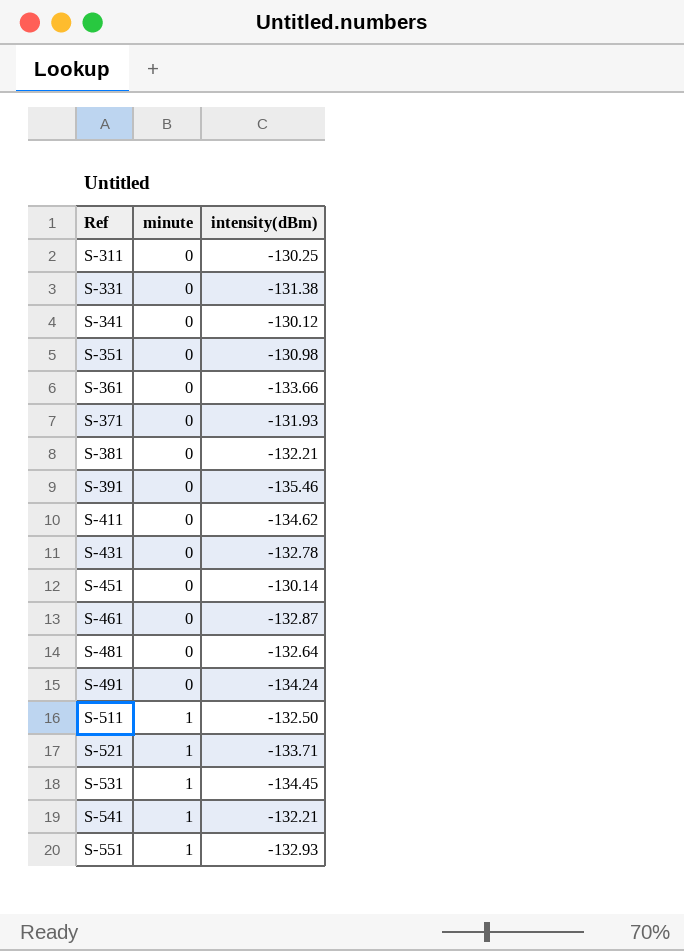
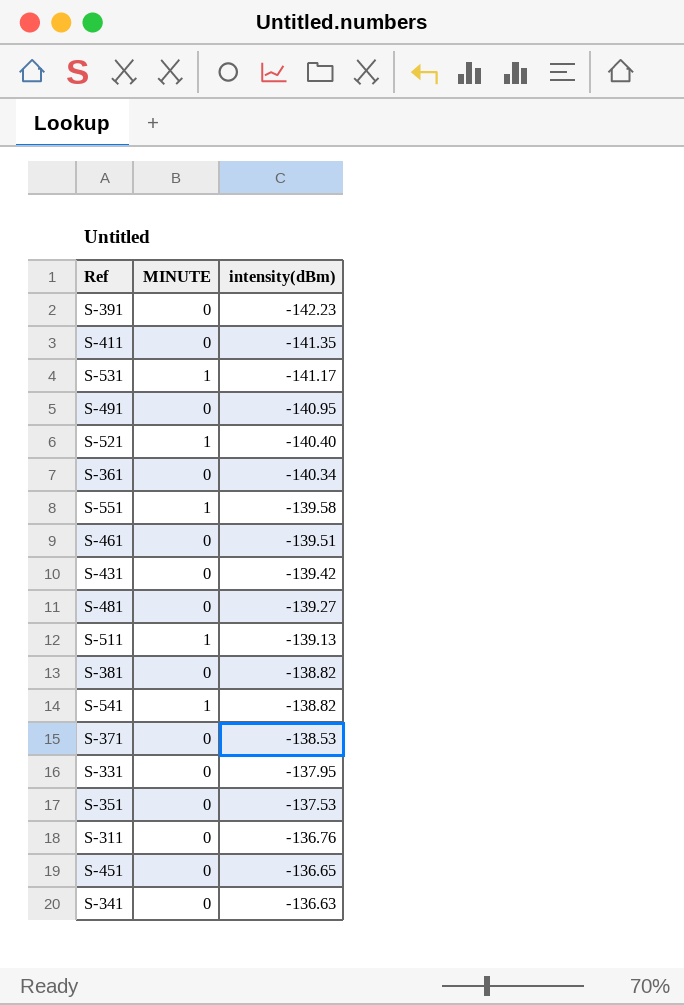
row order: Ref ascending -> intensity(dBm) ascending
column name: minute -> MINUTE
S-391 | intensity(dBm): -135.46 -> -142.23
S-411 | intensity(dBm): -134.62 -> -141.35
S-531 | intensity(dBm): -134.45 -> -141.17
S-491 | intensity(dBm): -134.24 -> -140.95
S-521 | intensity(dBm): -133.71 -> -140.40
S-361 | intensity(dBm): -133.66 -> -140.34
S-551 | intensity(dBm): -132.93 -> -139.58
S-461 | intensity(dBm): -132.87 -> -139.51
S-431 | intensity(dBm): -132.78 -> -139.42
S-481 | intensity(dBm): -132.64 -> -139.27
S-511 | intensity(dBm): -132.50 -> -139.13
S-381 | intensity(dBm): -132.21 -> -138.82
S-541 | intensity(dBm): -132.21 -> -138.82
S-371 | intensity(dBm): -131.93 -> -138.53
S-331 | intensity(dBm): -131.38 -> -137.95
S-351 | intensity(dBm): -130.98 -> -137.53
S-311 | intensity(dBm): -130.25 -> -136.76
S-451 | intensity(dBm): -130.14 -> -136.65
S-341 | intensity(dBm): -130.12 -> -136.63

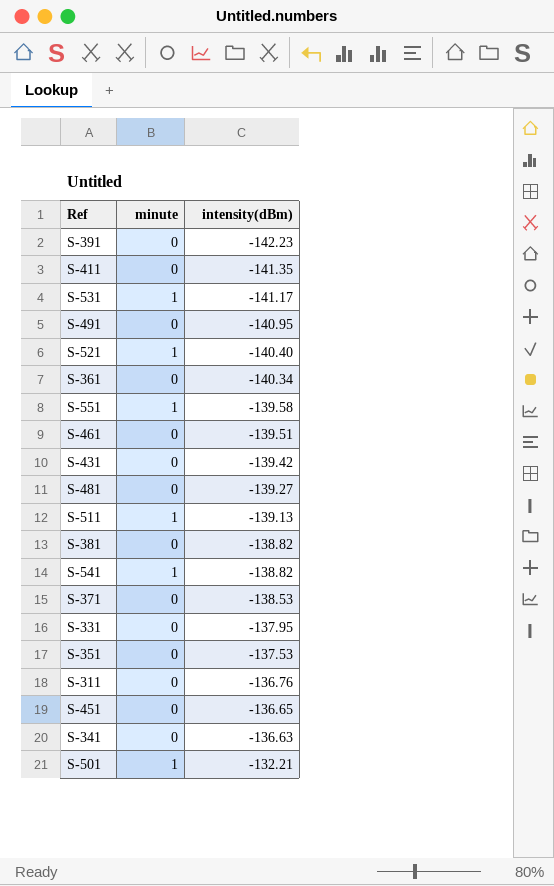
column name: MINUTE -> minute
row S-501: none -> 1 | -132.21

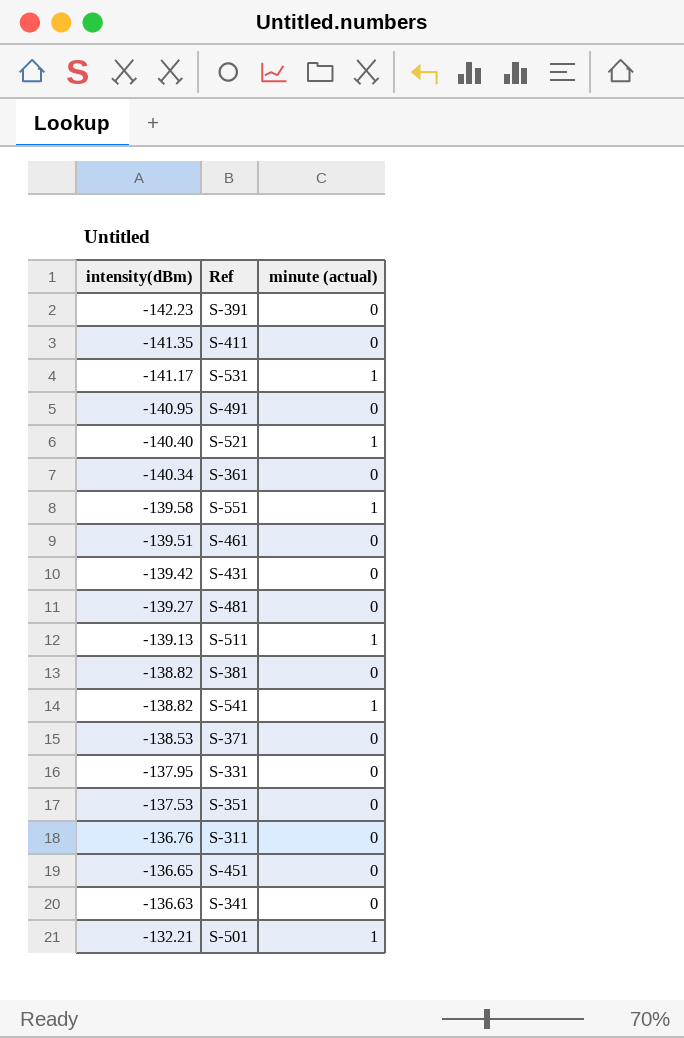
column intensity(dBm) | position: 3 -> 1
column name: minute -> minute (actual)

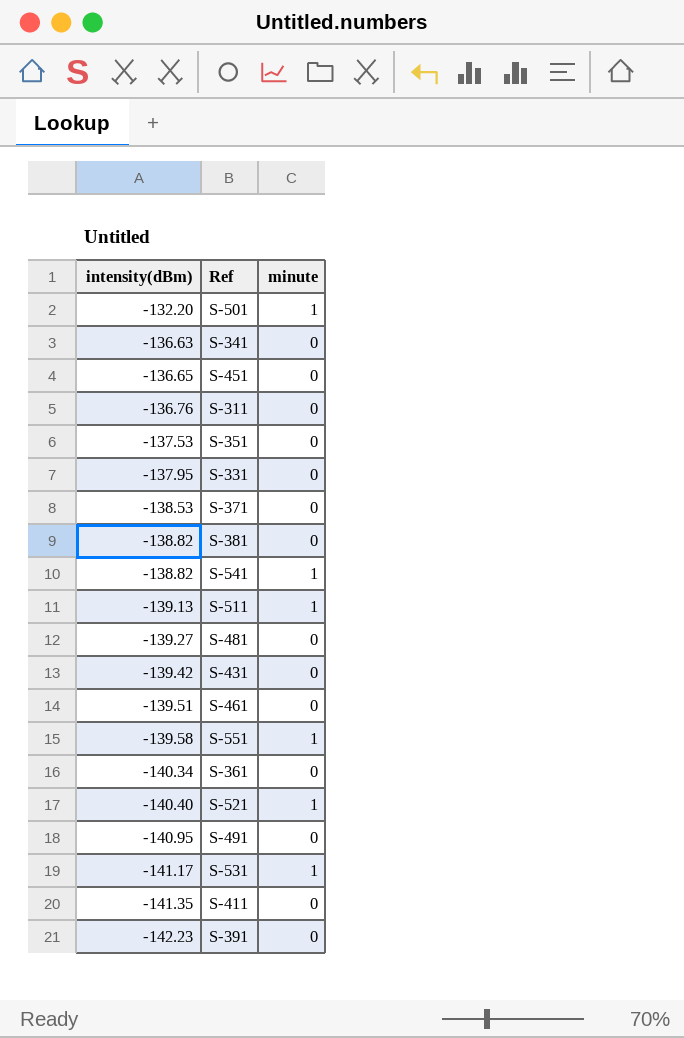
row order: intensity(dBm) ascending -> intensity(dBm) descending
column name: minute (actual) -> minute
S-501 | intensity(dBm): -132.21 -> -132.20

